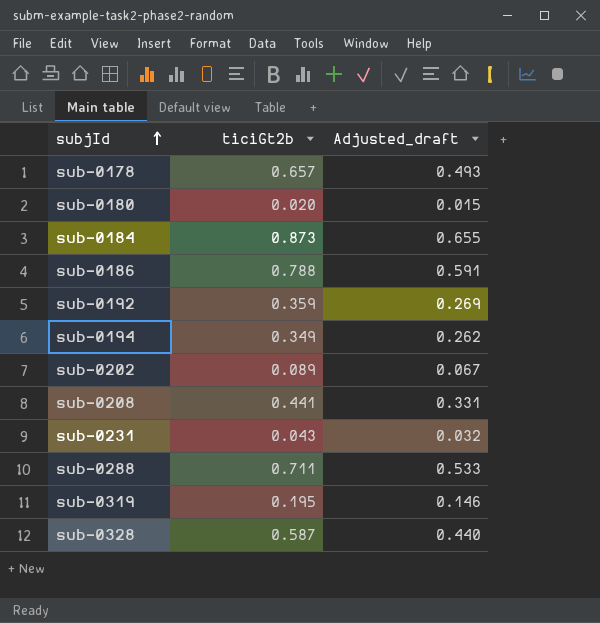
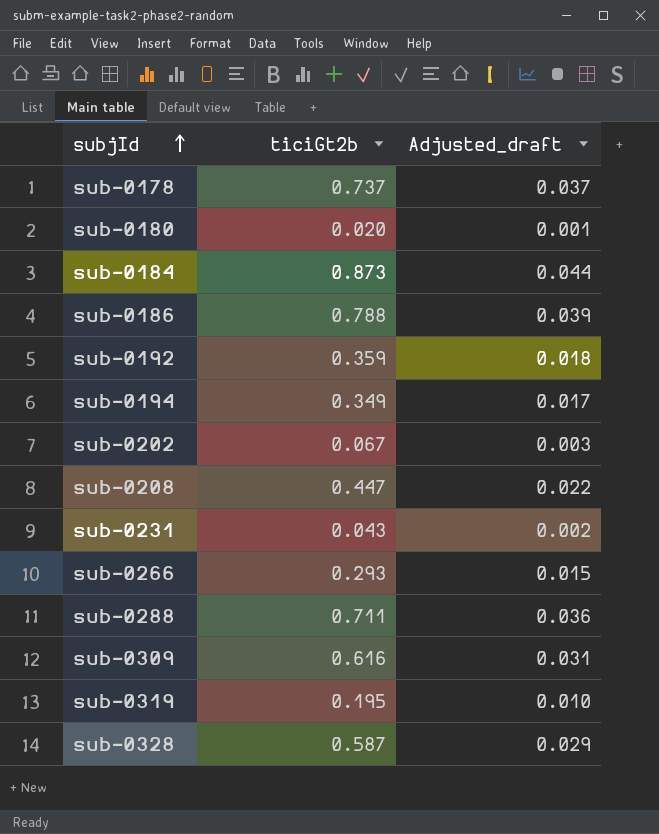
column Adjusted_draft | formula: [ticiGt2b] * 0.75 -> [ticiGt2b] * 0.05
sub-0178 | ticiGt2b: 0.657 -> 0.737
sub-0202 | ticiGt2b: 0.089 -> 0.067
sub-0208 | ticiGt2b: 0.441 -> 0.447
row sub-0266: none -> 0.293 | 0.015
row sub-0309: none -> 0.616 | 0.031

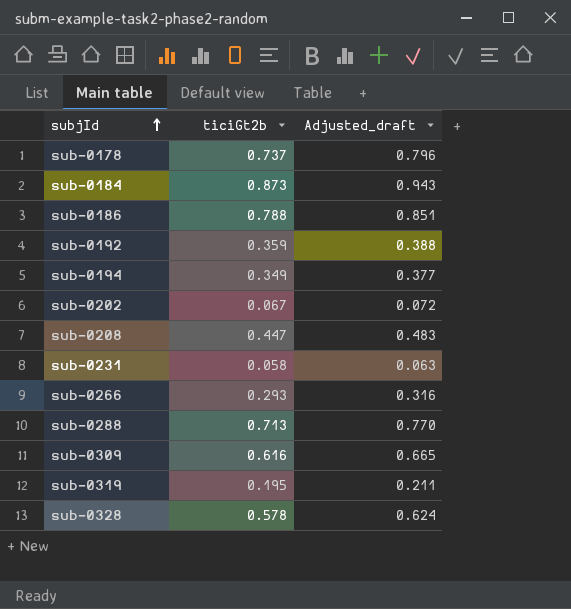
column Adjusted_draft | formula: [ticiGt2b] * 0.05 -> [ticiGt2b] * 1.08
row sub-0180: 0.020 | 0.001 -> none
sub-0231 | ticiGt2b: 0.043 -> 0.058
sub-0288 | ticiGt2b: 0.711 -> 0.713
sub-0328 | ticiGt2b: 0.587 -> 0.578

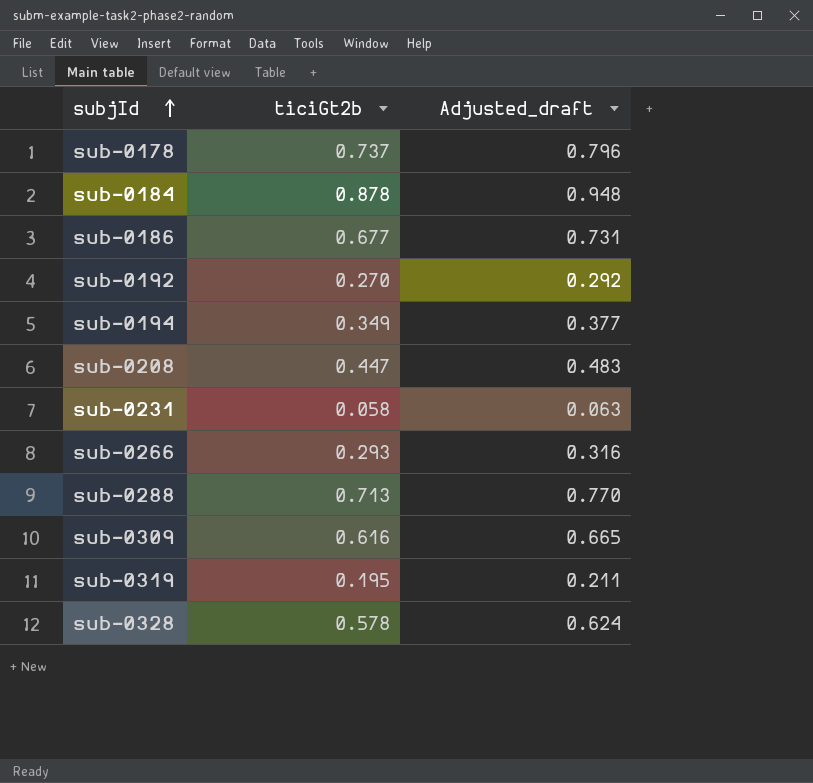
row sub-0202: 0.067 | 0.072 -> none
sub-0184 | ticiGt2b: 0.873 -> 0.878
sub-0184 | Adjusted_draft: 0.943 -> 0.948
sub-0186 | ticiGt2b: 0.788 -> 0.677
sub-0186 | Adjusted_draft: 0.851 -> 0.731
sub-0192 | ticiGt2b: 0.359 -> 0.270
sub-0192 | Adjusted_draft: 0.388 -> 0.292

